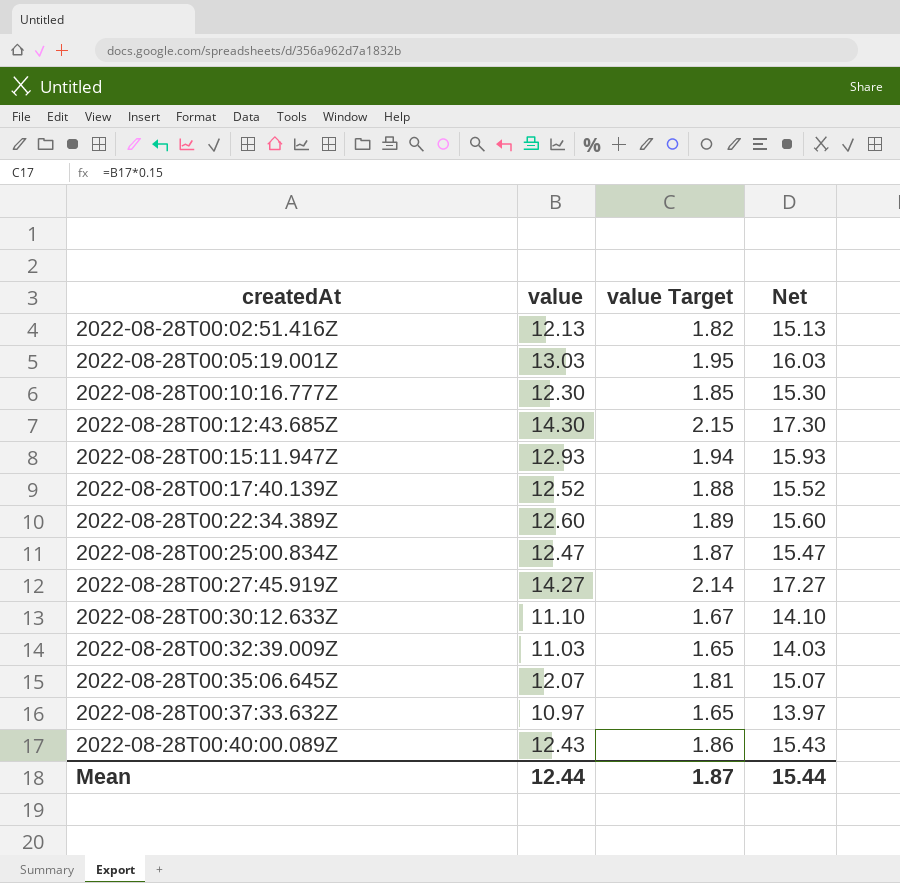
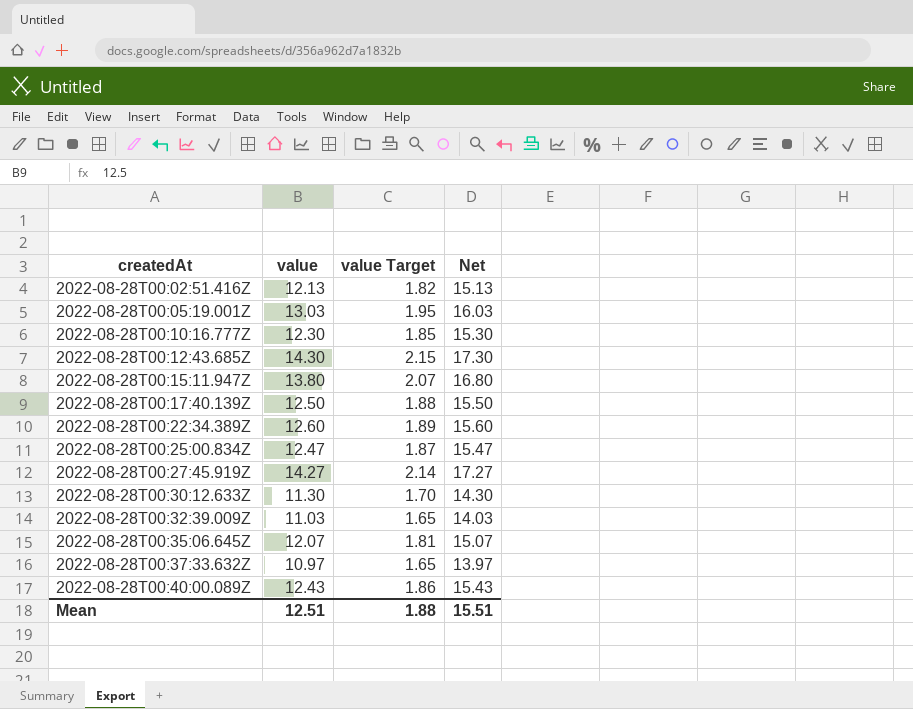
2022-08-28T00:15:11.947Z | value: 12.93 -> 13.80
2022-08-28T00:15:11.947Z | value Target: 1.94 -> 2.07
2022-08-28T00:15:11.947Z | Net: 15.93 -> 16.80
2022-08-28T00:17:40.139Z | value: 12.52 -> 12.50
2022-08-28T00:17:40.139Z | Net: 15.52 -> 15.50
2022-08-28T00:30:12.633Z | value: 11.10 -> 11.30
2022-08-28T00:30:12.633Z | value Target: 1.67 -> 1.70
2022-08-28T00:30:12.633Z | Net: 14.10 -> 14.30
Mean | value: 12.44 -> 12.51
Mean | value Target: 1.87 -> 1.88
Mean | Net: 15.44 -> 15.51

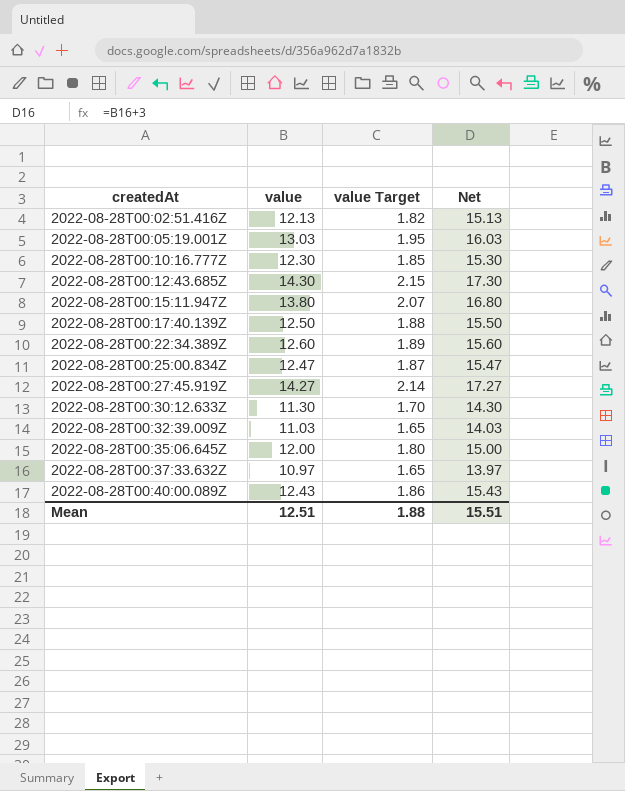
2022-08-28T00:35:06.645Z | value: 12.07 -> 12.00
2022-08-28T00:35:06.645Z | value Target: 1.81 -> 1.80
2022-08-28T00:35:06.645Z | Net: 15.07 -> 15.00

